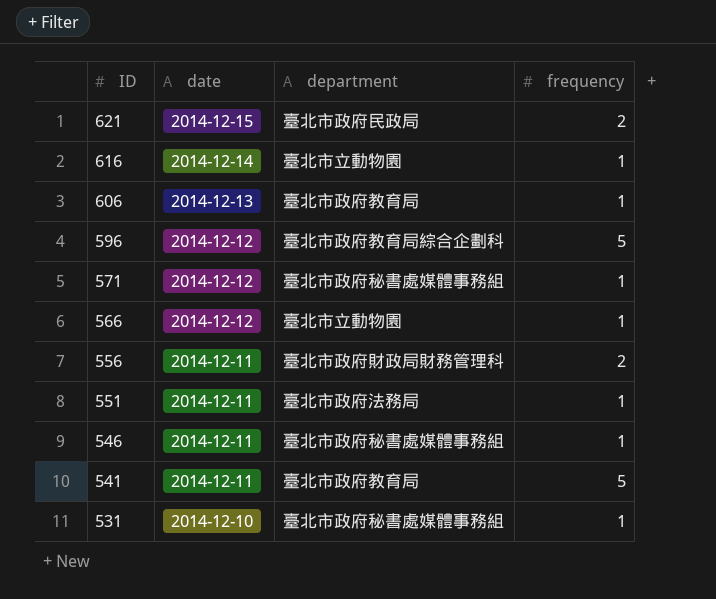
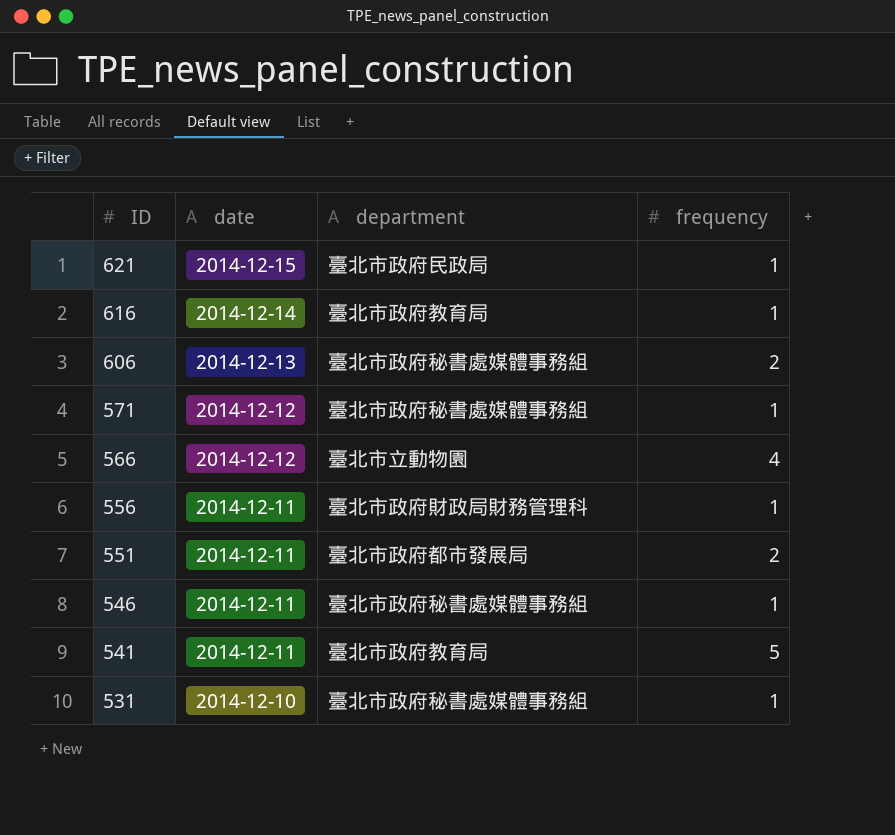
row 596: 2014-12-12 | 臺北市政府教育局綜合企劃科 | 5 -> none
621 | frequency: 2 -> 1
616 | department: 臺北市立動物園 -> 臺北市政府教育局
606 | department: 臺北市政府教育局 -> 臺北市政府秘書處媒體事務組
606 | frequency: 1 -> 2
566 | frequency: 1 -> 4
556 | frequency: 2 -> 1
551 | department: 臺北市政府法務局 -> 臺北市政府都市發展局
551 | frequency: 1 -> 2

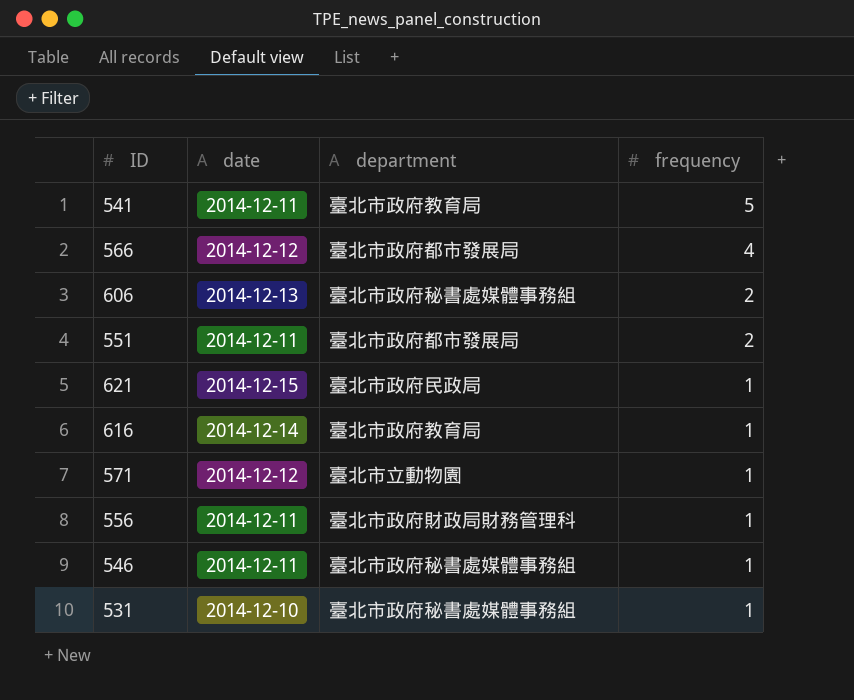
row order: ID descending -> frequency descending
566 | department: 臺北市立動物園 -> 臺北市政府都市發展局
571 | department: 臺北市政府秘書處媒體事務組 -> 臺北市立動物園

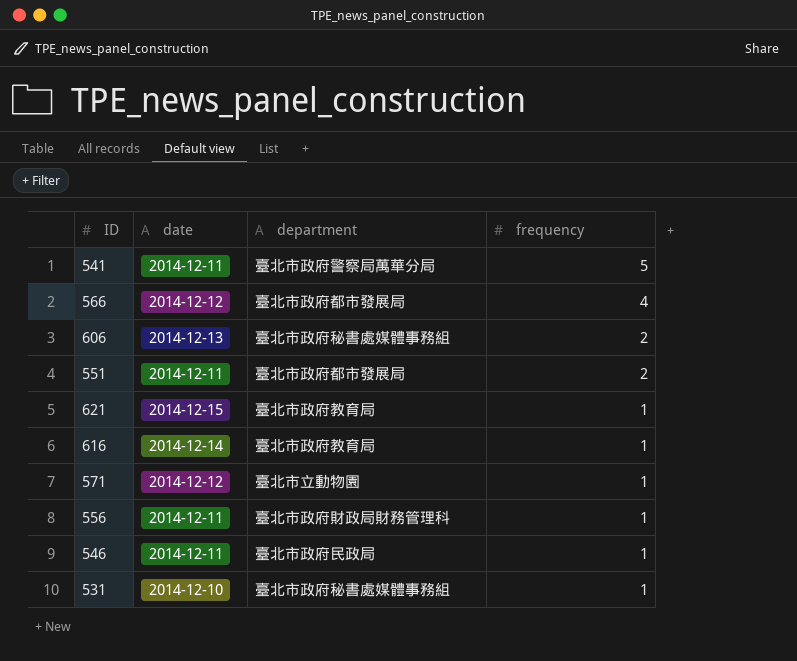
541 | department: 臺北市政府教育局 -> 臺北市政府警察局萬華分局
621 | department: 臺北市政府民政局 -> 臺北市政府教育局
546 | department: 臺北市政府秘書處媒體事務組 -> 臺北市政府民政局

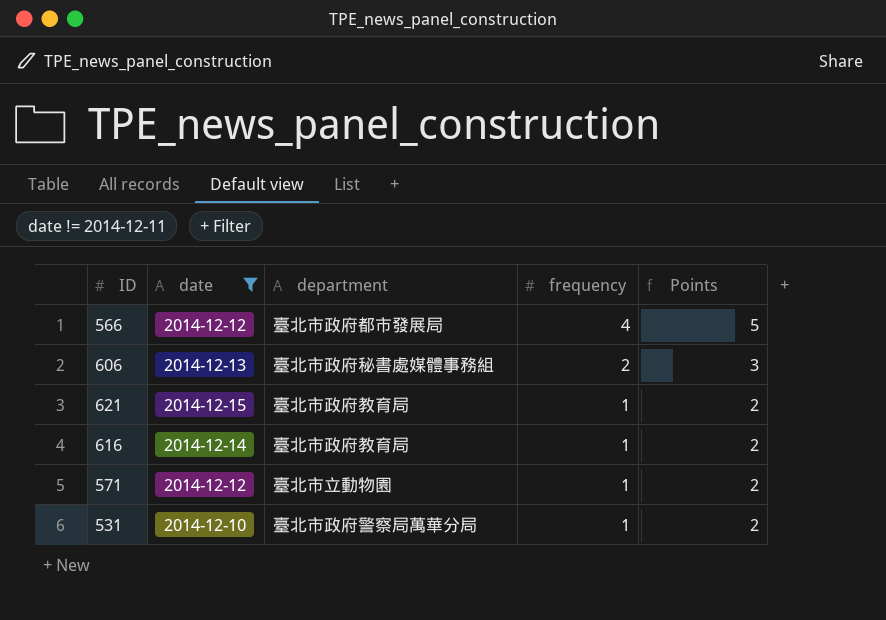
filter: none -> date != 2014-12-11
column Points | formula: none -> [frequency] + 1
531 | department: 臺北市政府秘書處媒體事務組 -> 臺北市政府警察局萬華分局

